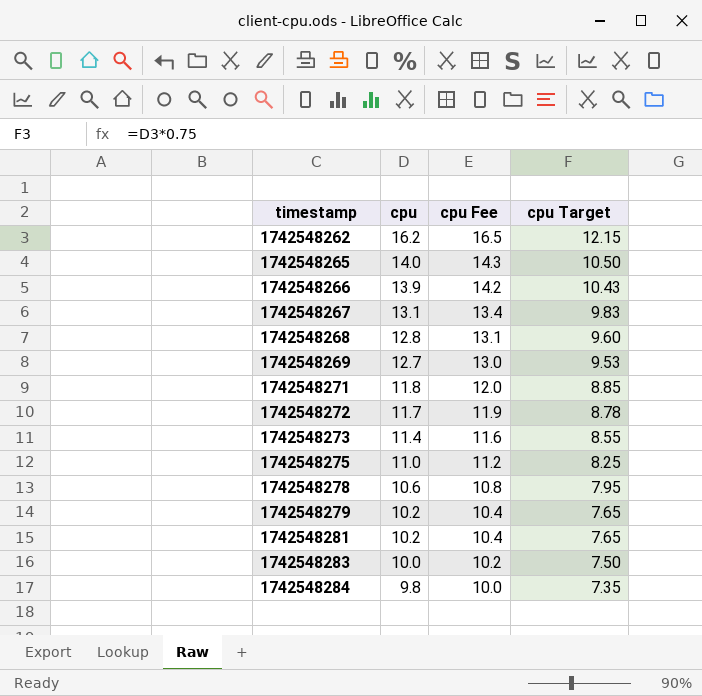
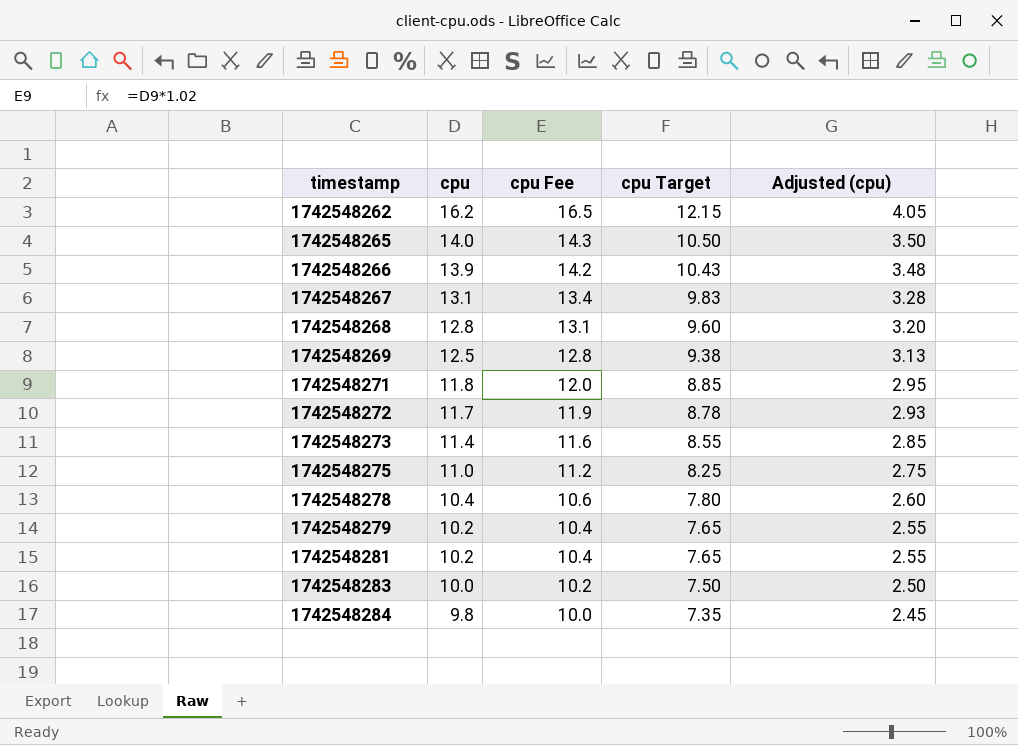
column Adjusted (cpu) | formula: none -> [cpu] * 0.25
1742548269 | cpu: 12.7 -> 12.5
1742548269 | cpu Fee: 13.0 -> 12.8
1742548269 | cpu Target: 9.53 -> 9.38
1742548278 | cpu: 10.6 -> 10.4
1742548278 | cpu Fee: 10.8 -> 10.6
1742548278 | cpu Target: 7.95 -> 7.80

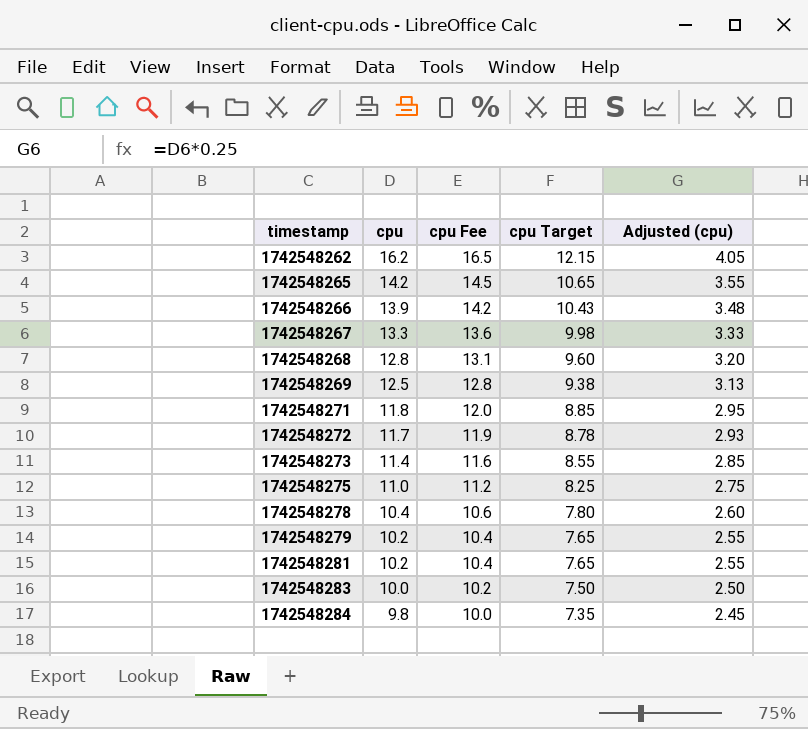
1742548265 | cpu: 14.0 -> 14.2
1742548265 | cpu Fee: 14.3 -> 14.5
1742548265 | cpu Target: 10.50 -> 10.65
1742548265 | Adjusted (cpu): 3.50 -> 3.55
1742548267 | cpu: 13.1 -> 13.3
1742548267 | cpu Fee: 13.4 -> 13.6
1742548267 | cpu Target: 9.83 -> 9.98
1742548267 | Adjusted (cpu): 3.28 -> 3.33

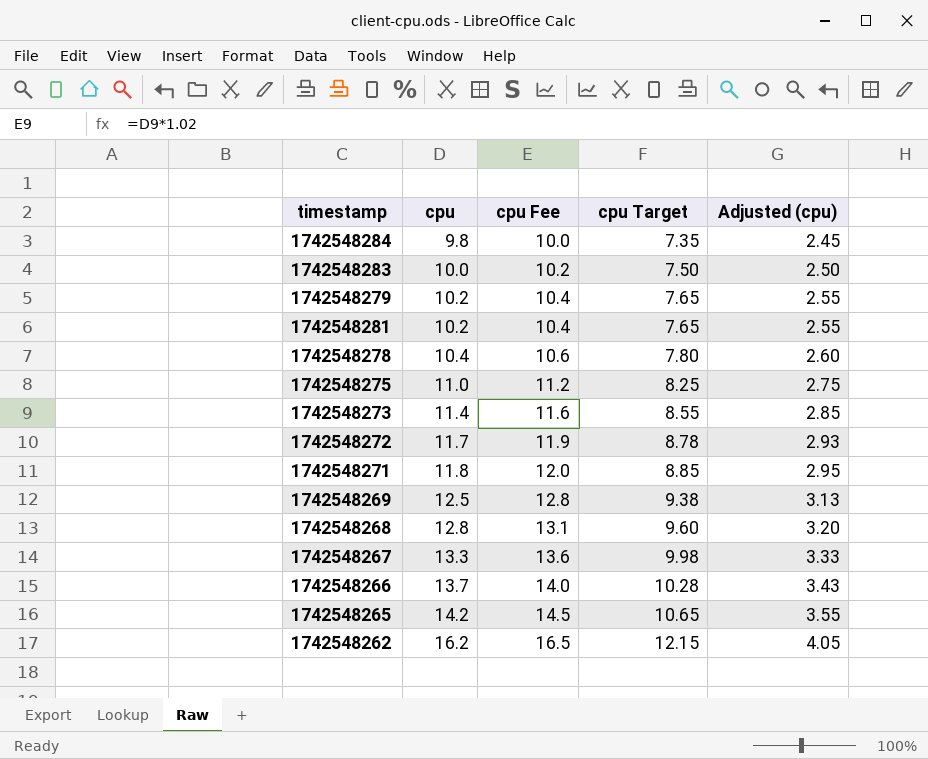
row order: timestamp ascending -> cpu ascending
1742548266 | cpu: 13.9 -> 13.7
1742548266 | cpu Fee: 14.2 -> 14.0
1742548266 | cpu Target: 10.43 -> 10.28
1742548266 | Adjusted (cpu): 3.48 -> 3.43

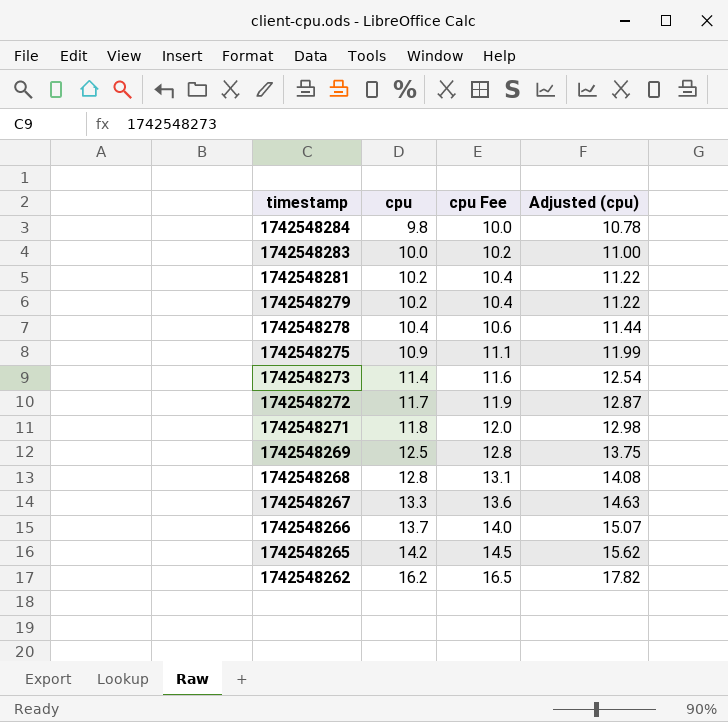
row order: cpu ascending -> timestamp descending
column cpu Target | formula: [cpu] * 0.75 -> none
column Adjusted (cpu) | formula: [cpu] * 0.25 -> [cpu] * 1.1
1742548275 | cpu: 11.0 -> 10.9
1742548275 | cpu Fee: 11.2 -> 11.1

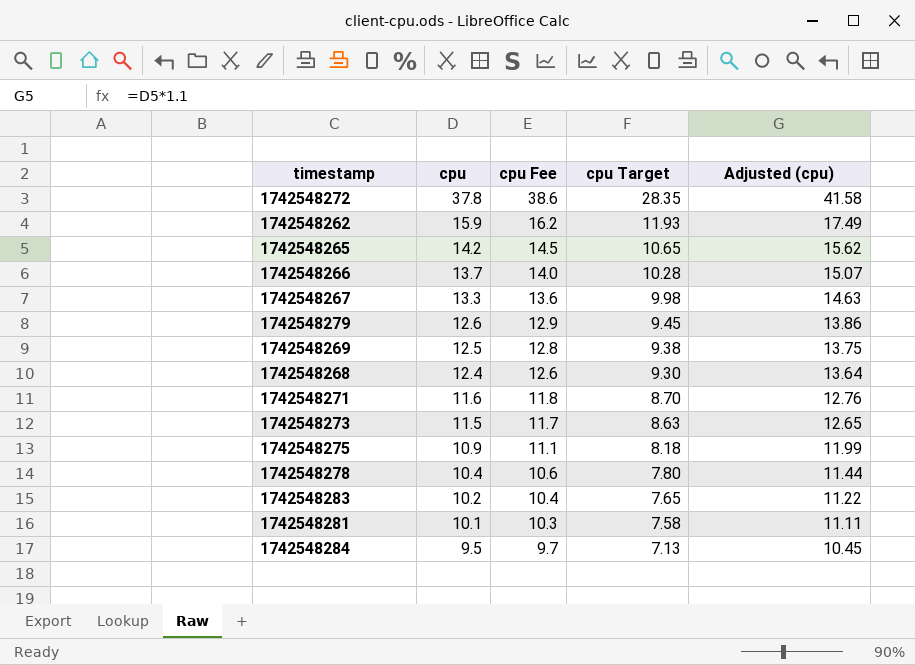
row order: timestamp descending -> cpu descending
column cpu Target | formula: none -> [cpu] * 0.75
1742548272 | cpu: 11.7 -> 37.8
1742548272 | cpu Fee: 11.9 -> 38.6
1742548272 | Adjusted (cpu): 12.87 -> 41.58
1742548262 | cpu: 16.2 -> 15.9
1742548262 | cpu Fee: 16.5 -> 16.2
1742548262 | Adjusted (cpu): 17.82 -> 17.49
1742548279 | cpu: 10.2 -> 12.6
1742548279 | cpu Fee: 10.4 -> 12.9
1742548279 | Adjusted (cpu): 11.22 -> 13.86
1742548268 | cpu: 12.8 -> 12.4
1742548268 | cpu Fee: 13.1 -> 12.6
1742548268 | Adjusted (cpu): 14.08 -> 13.64
1742548271 | cpu: 11.8 -> 11.6
1742548271 | cpu Fee: 12.0 -> 11.8
1742548271 | Adjusted (cpu): 12.98 -> 12.76
1742548273 | cpu: 11.4 -> 11.5
1742548273 | cpu Fee: 11.6 -> 11.7
1742548273 | Adjusted (cpu): 12.54 -> 12.65
1742548283 | cpu: 10.0 -> 10.2
1742548283 | cpu Fee: 10.2 -> 10.4
1742548283 | Adjusted (cpu): 11.00 -> 11.22
1742548281 | cpu: 10.2 -> 10.1
1742548281 | cpu Fee: 10.4 -> 10.3
1742548281 | Adjusted (cpu): 11.22 -> 11.11
1742548284 | cpu: 9.8 -> 9.5
1742548284 | cpu Fee: 10.0 -> 9.7
1742548284 | Adjusted (cpu): 10.78 -> 10.45

